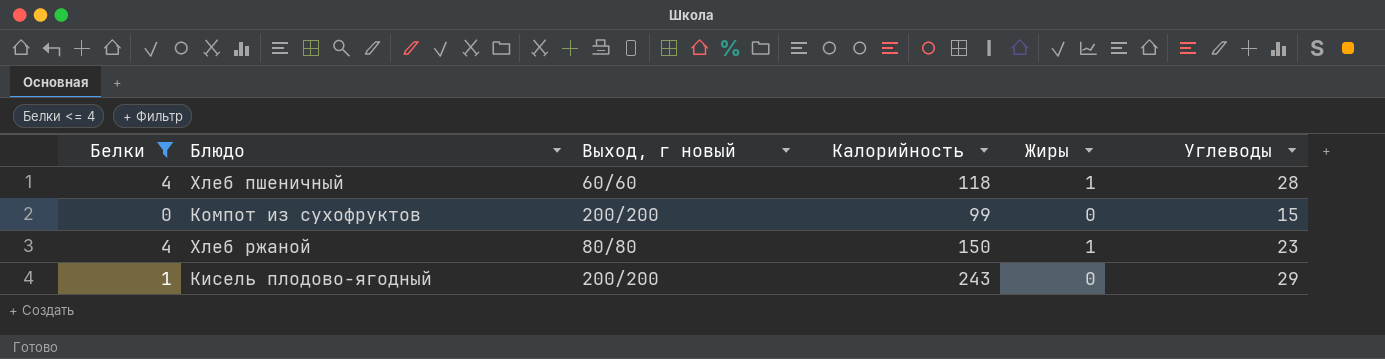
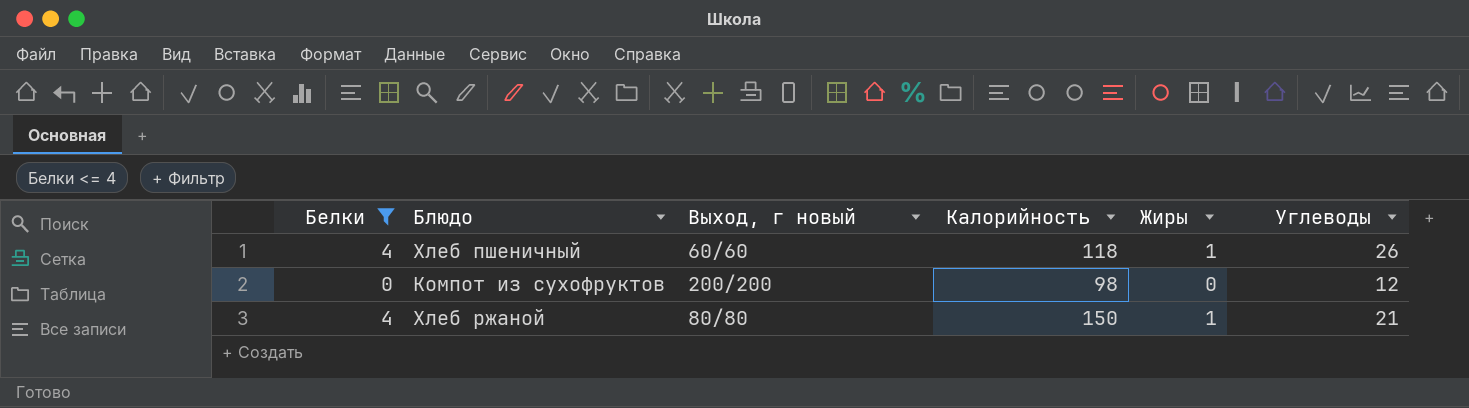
row Кисель плодово-ягодный: 1 | 200/200 | 243 | 0 | 29 -> none
Хлеб пшеничный | Углеводы: 28 -> 26
Компот из сухофруктов | Калорийность: 99 -> 98
Компот из сухофруктов | Углеводы: 15 -> 12
Хлеб ржаной | Углеводы: 23 -> 21

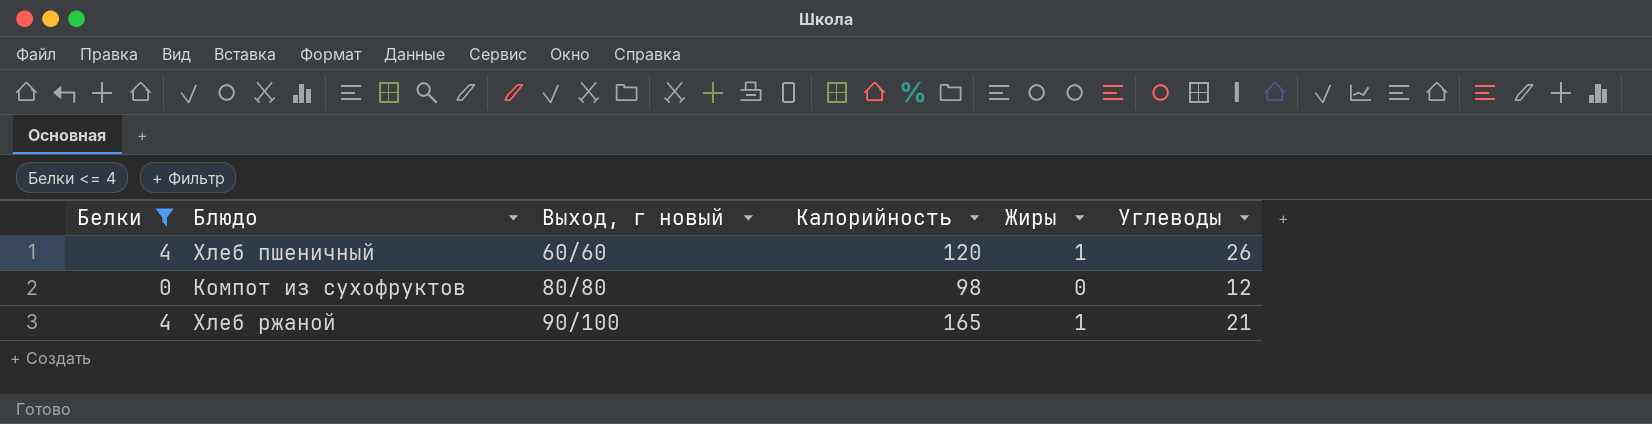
Хлеб пшеничный | Калорийность: 118 -> 120
Компот из сухофруктов | Выход, г новый: 200/200 -> 80/80
Хлеб ржаной | Выход, г новый: 80/80 -> 90/100
Хлеб ржаной | Калорийность: 150 -> 165

